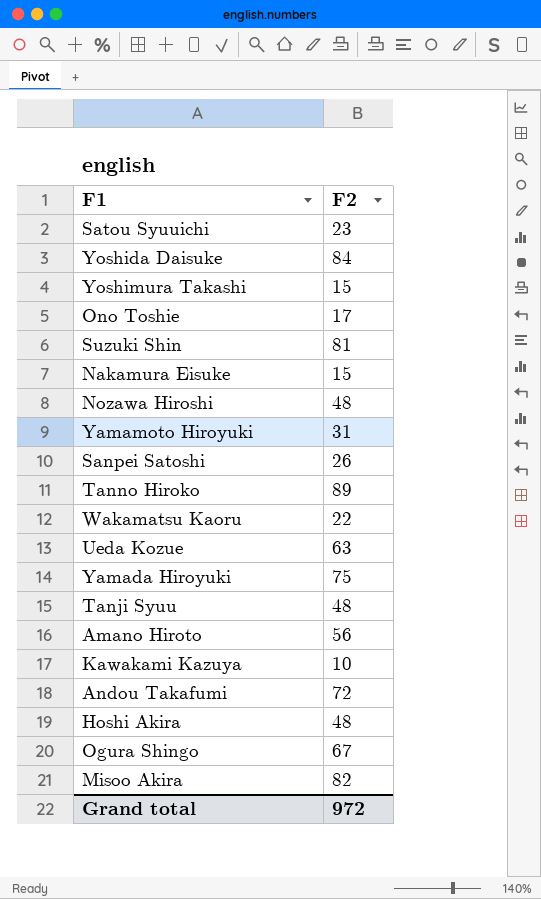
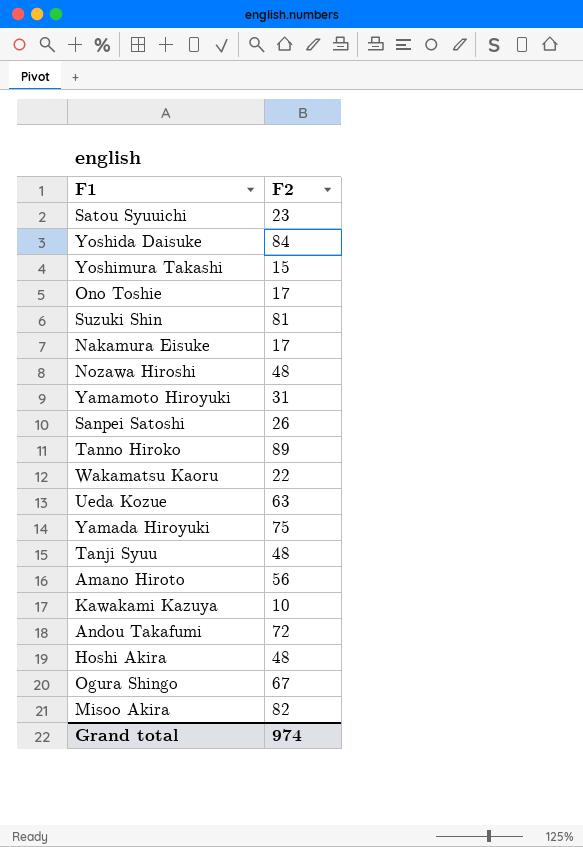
Nakamura Eisuke | F2: 15 -> 17
Grand total | F2: 972 -> 974

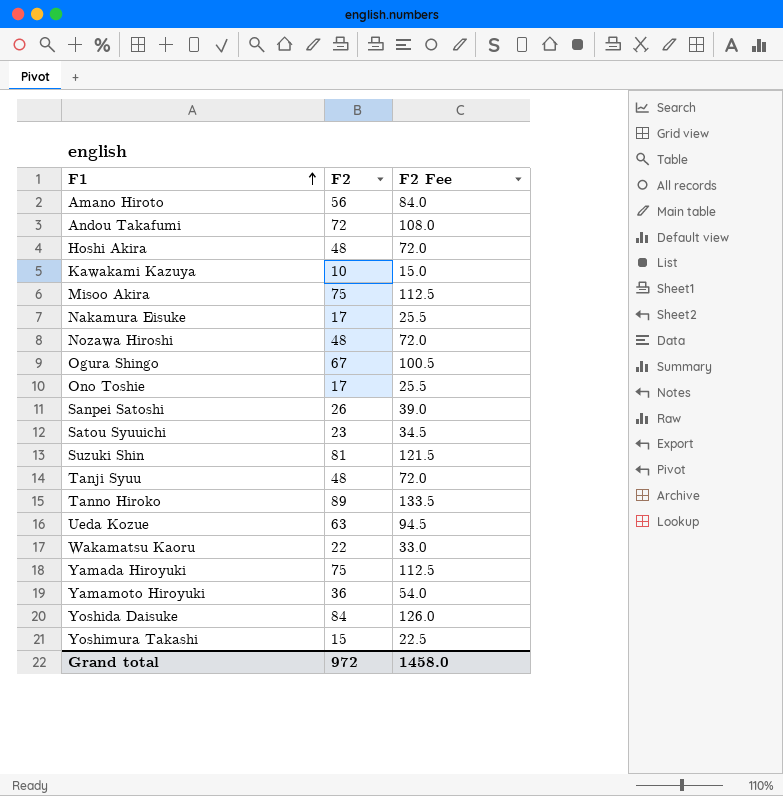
row order: none -> F1 ascending
column F2 Fee | formula: none -> [F2] * 1.5
Misoo Akira | F2: 82 -> 75
Yamamoto Hiroyuki | F2: 31 -> 36
Grand total | F2: 974 -> 972

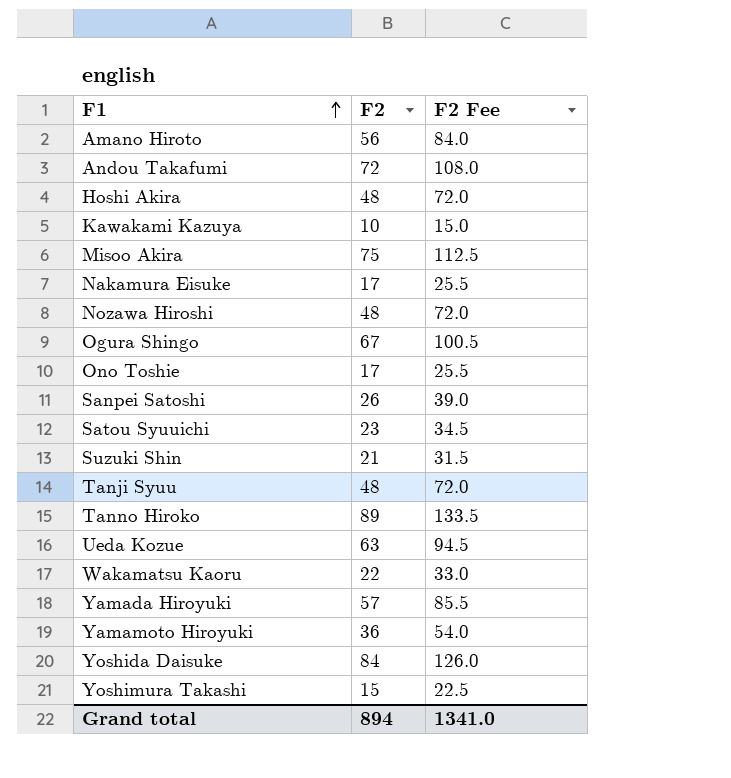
Suzuki Shin | F2: 81 -> 21
Suzuki Shin | F2 Fee: 121.5 -> 31.5
Yamada Hiroyuki | F2: 75 -> 57
Yamada Hiroyuki | F2 Fee: 112.5 -> 85.5
Grand total | F2: 972 -> 894
Grand total | F2 Fee: 1458.0 -> 1341.0

